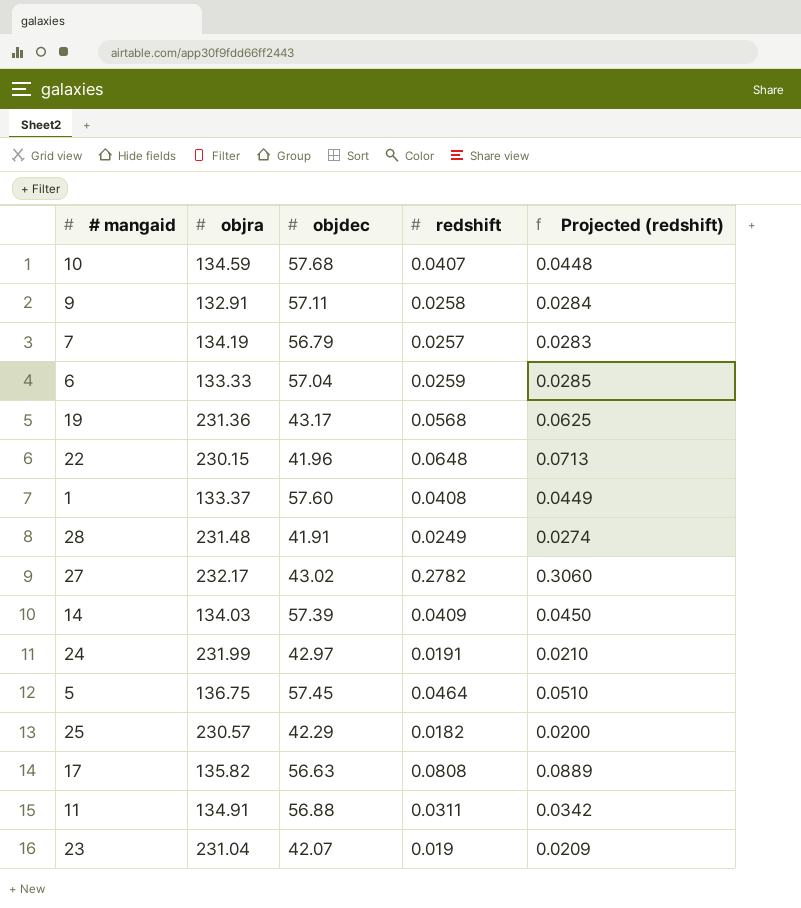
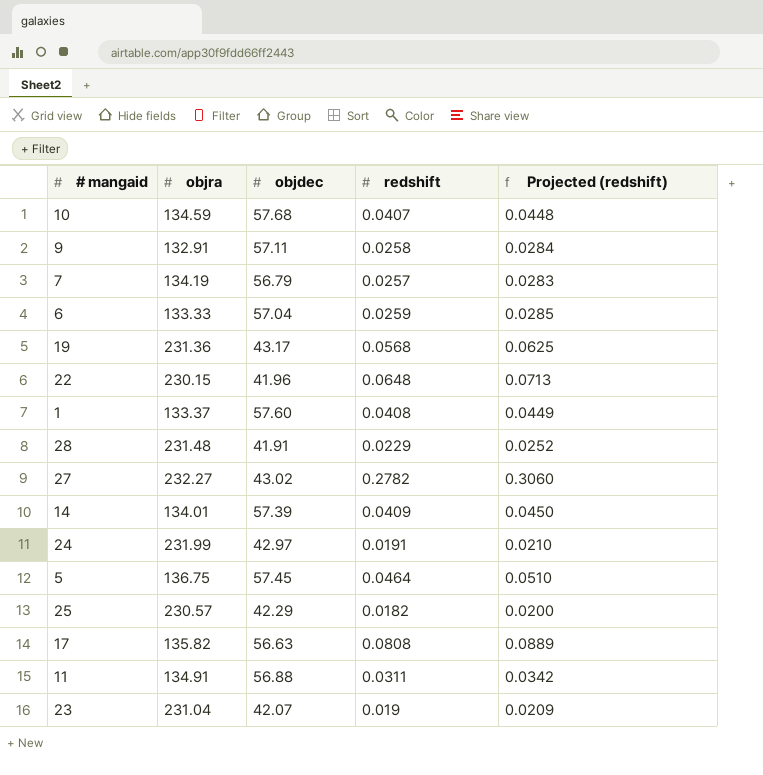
28 | redshift: 0.0249 -> 0.0229
28 | Projected (redshift): 0.0274 -> 0.0252
27 | objra: 232.17 -> 232.27
14 | objra: 134.03 -> 134.01

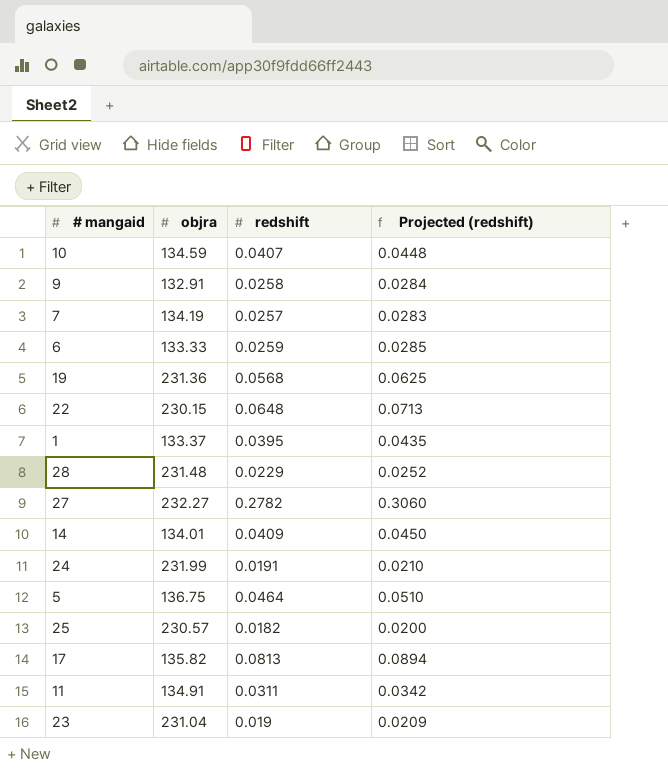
column objdec | position: 3 -> none
1 | redshift: 0.0408 -> 0.0395
1 | Projected (redshift): 0.0449 -> 0.0435
17 | redshift: 0.0808 -> 0.0813
17 | Projected (redshift): 0.0889 -> 0.0894

